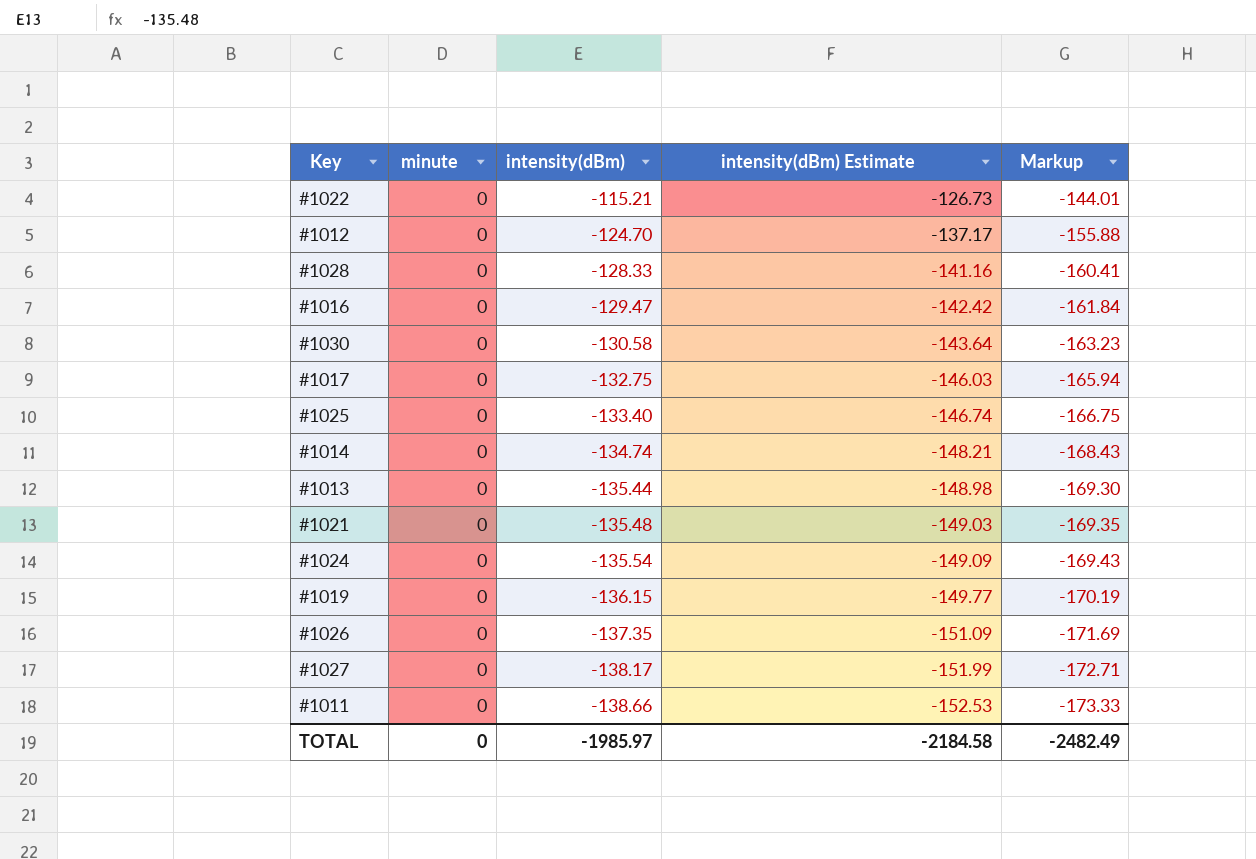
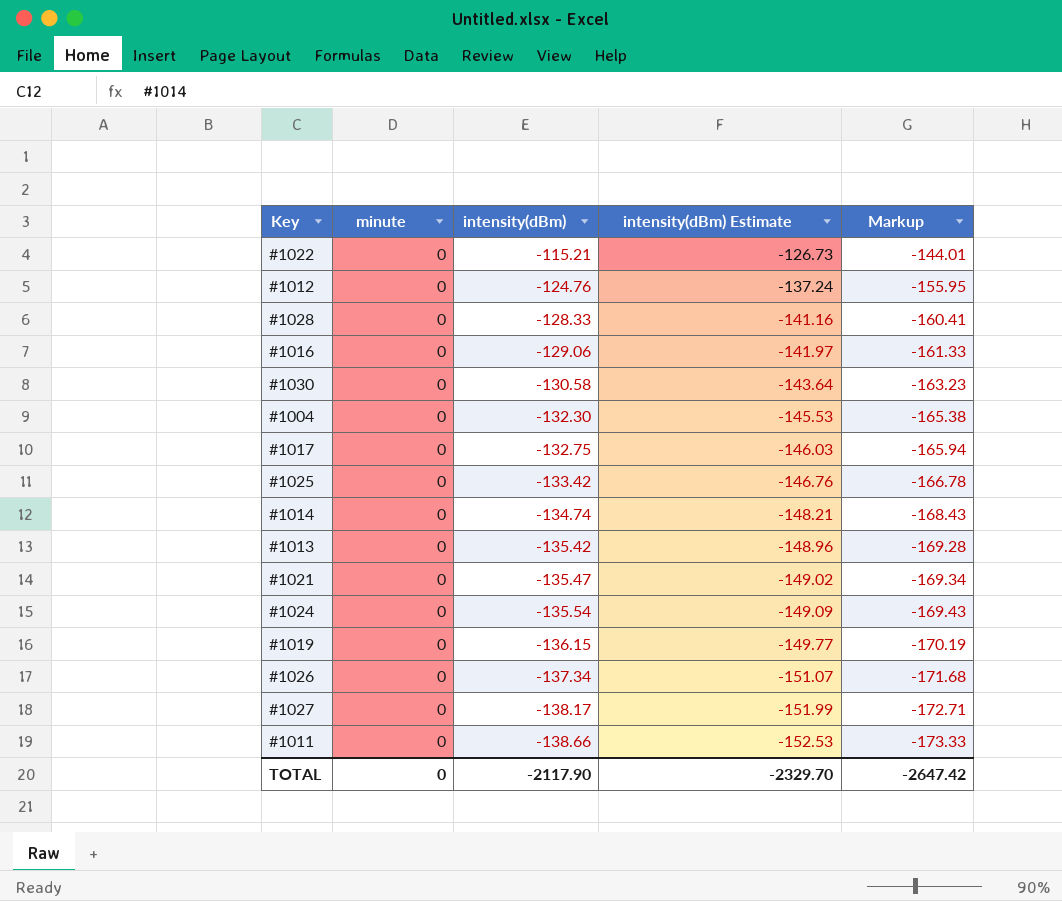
#1012 | intensity(dBm): -124.70 -> -124.76
#1012 | intensity(dBm) Estimate: -137.17 -> -137.24
#1012 | Markup: -155.88 -> -155.95
#1016 | intensity(dBm): -129.47 -> -129.06
#1016 | intensity(dBm) Estimate: -142.42 -> -141.97
#1016 | Markup: -161.84 -> -161.33
row #1004: none -> 0 | -132.30 | -145.53 | -165.38
#1025 | intensity(dBm): -133.40 -> -133.42
#1025 | intensity(dBm) Estimate: -146.74 -> -146.76
#1025 | Markup: -166.75 -> -166.78
#1013 | intensity(dBm): -135.44 -> -135.42
#1013 | intensity(dBm) Estimate: -148.98 -> -148.96
#1013 | Markup: -169.30 -> -169.28
#1021 | intensity(dBm): -135.48 -> -135.47
#1021 | intensity(dBm) Estimate: -149.03 -> -149.02
#1021 | Markup: -169.35 -> -169.34
#1026 | intensity(dBm): -137.35 -> -137.34
#1026 | intensity(dBm) Estimate: -151.09 -> -151.07
#1026 | Markup: -171.69 -> -171.68
TOTAL | intensity(dBm): -1985.97 -> -2117.90
TOTAL | intensity(dBm) Estimate: -2184.58 -> -2329.70
TOTAL | Markup: -2482.49 -> -2647.42

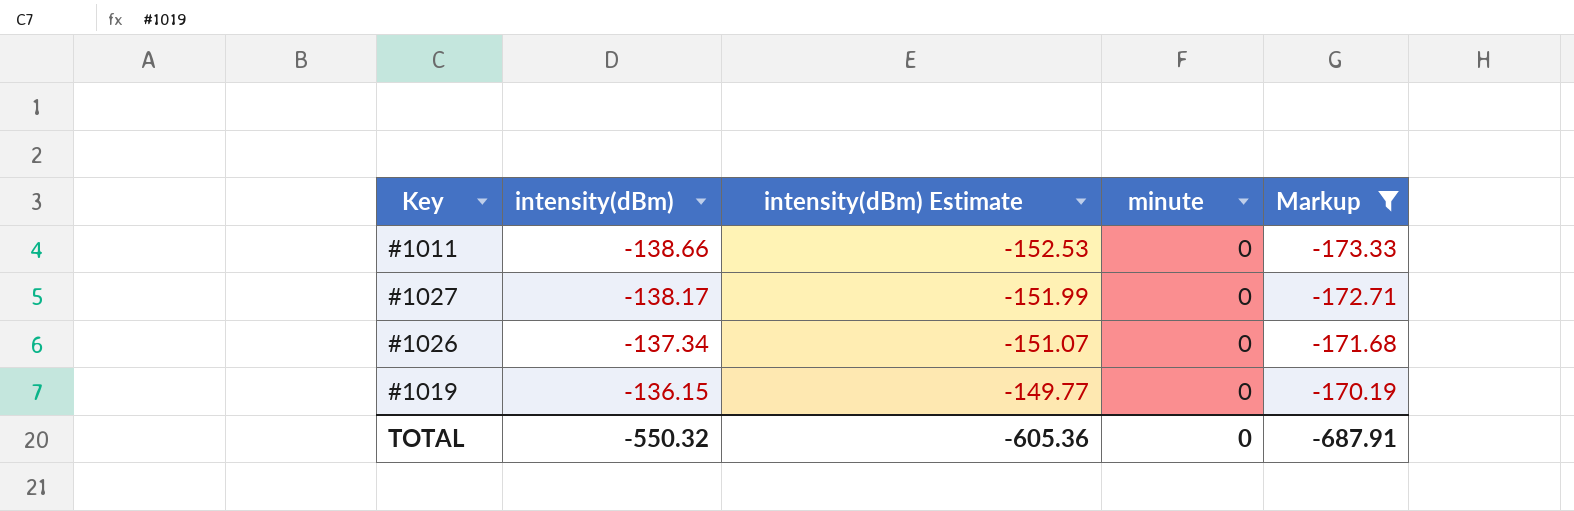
filter: none -> Markup <= -170.19
row order: intensity(dBm) descending -> intensity(dBm) ascending
column minute | position: 2 -> 4
TOTAL | intensity(dBm): -2117.90 -> -550.32
TOTAL | intensity(dBm) Estimate: -2329.70 -> -605.36
TOTAL | Markup: -2647.42 -> -687.91

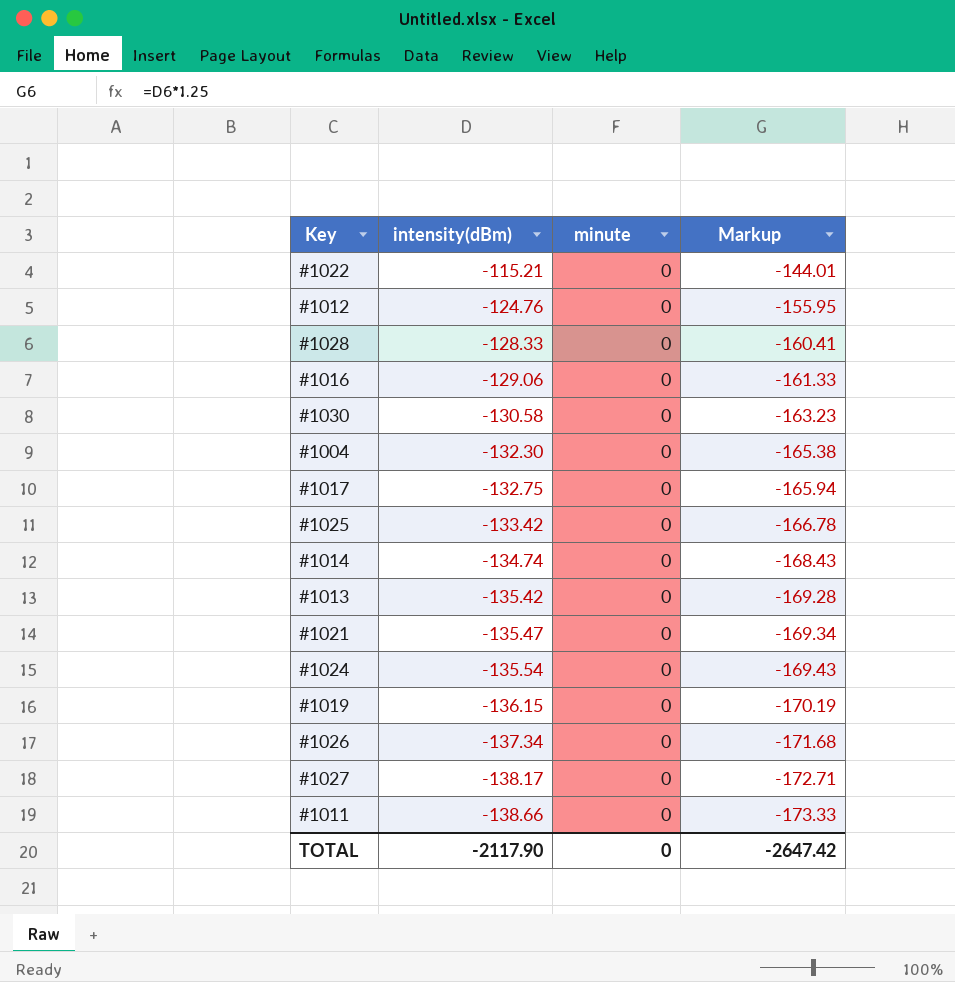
filter: Markup <= -170.19 -> none
row order: intensity(dBm) ascending -> intensity(dBm) descending
column intensity(dBm) Estimate | formula: [intensity(dBm)] * 1.1 -> none
TOTAL | intensity(dBm): -550.32 -> -2117.90
TOTAL | Markup: -687.91 -> -2647.42

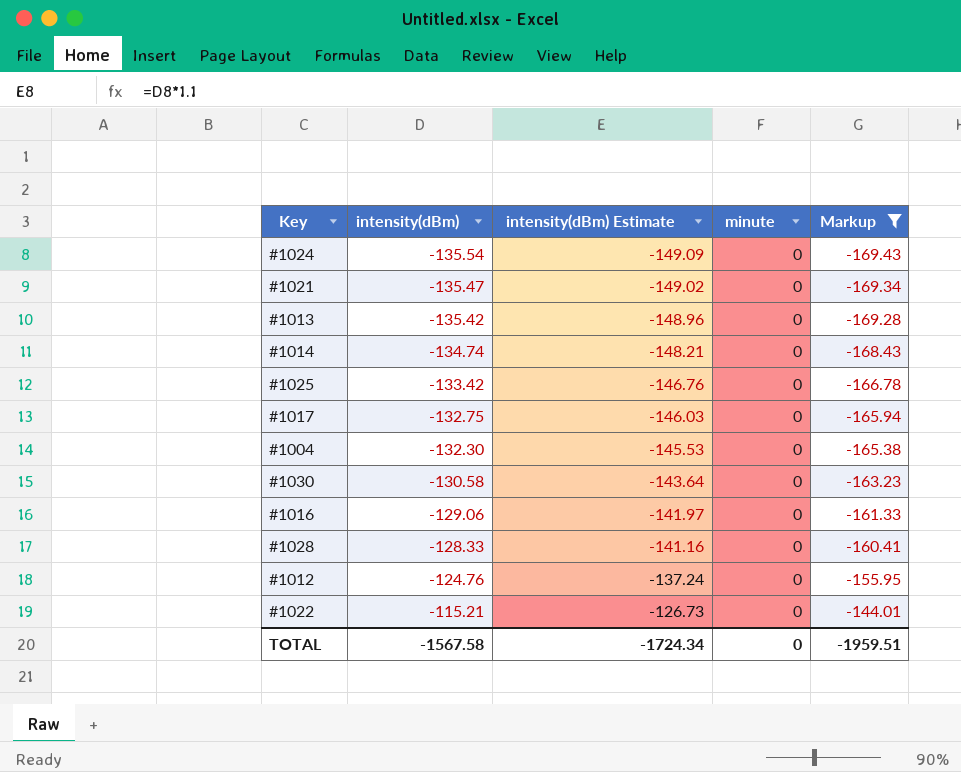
filter: none -> Markup >= -169.43
row order: intensity(dBm) descending -> intensity(dBm) ascending
column intensity(dBm) Estimate | formula: none -> [intensity(dBm)] * 1.1
TOTAL | intensity(dBm): -2117.90 -> -1567.58
TOTAL | Markup: -2647.42 -> -1959.51

